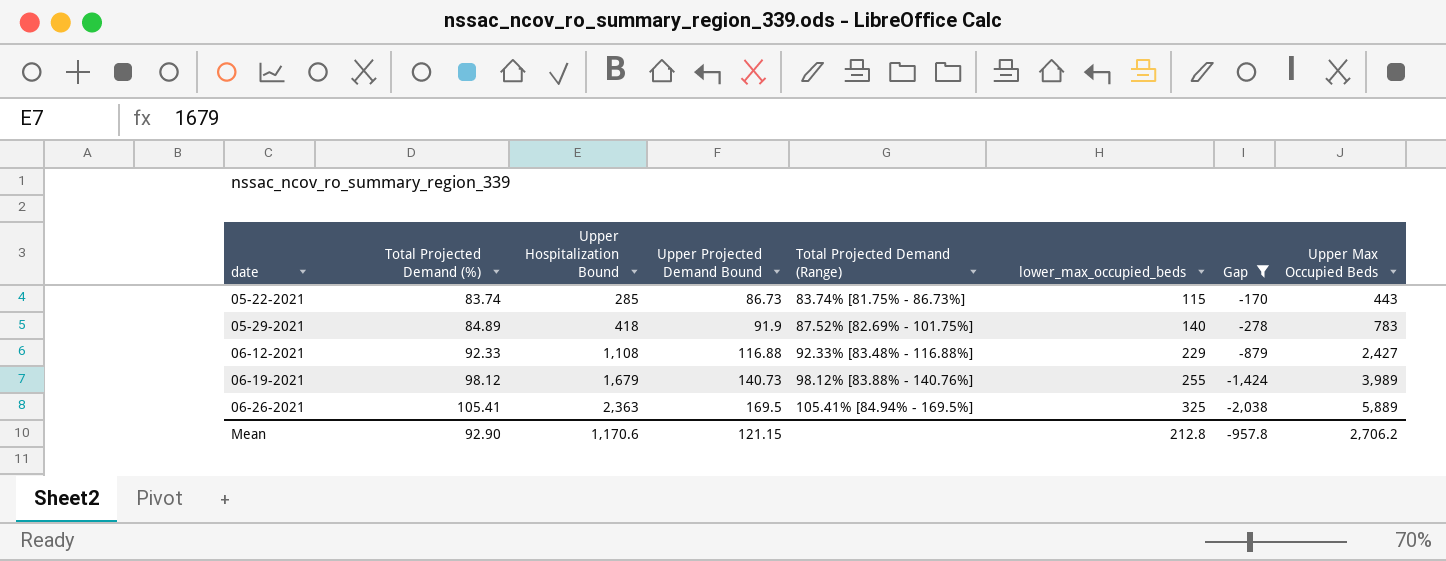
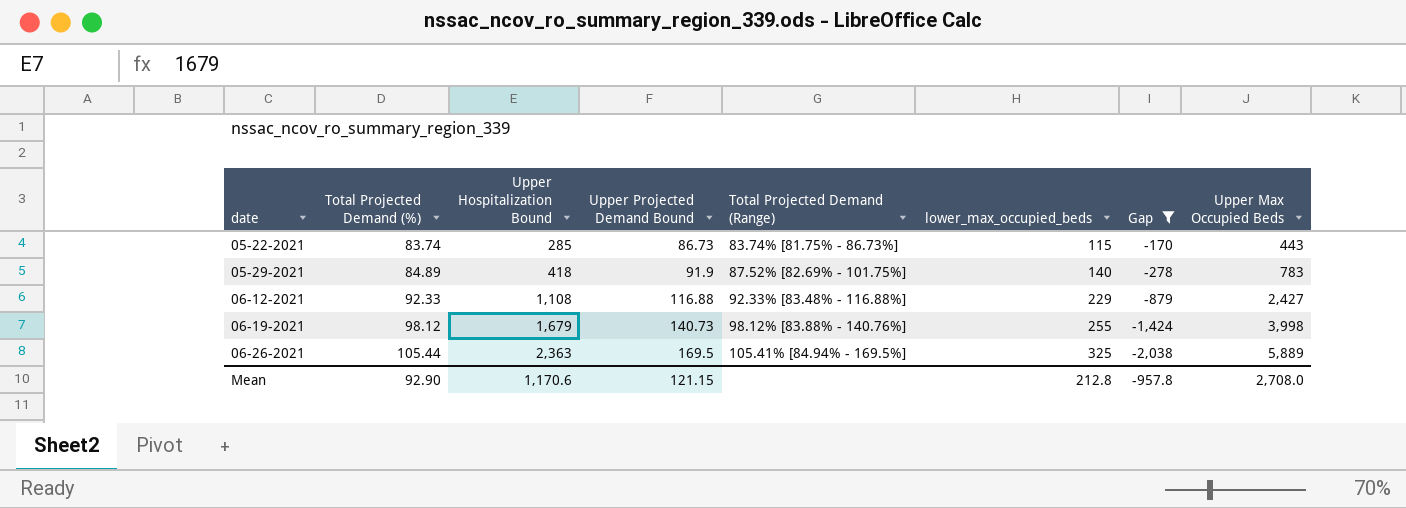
06-19-2021 | Upper Max Occupied Beds: 3,989 -> 3,998
06-26-2021 | Total Projected Demand (%): 105.41 -> 105.44
Mean | Upper Max Occupied Beds: 2,706.2 -> 2,708.0

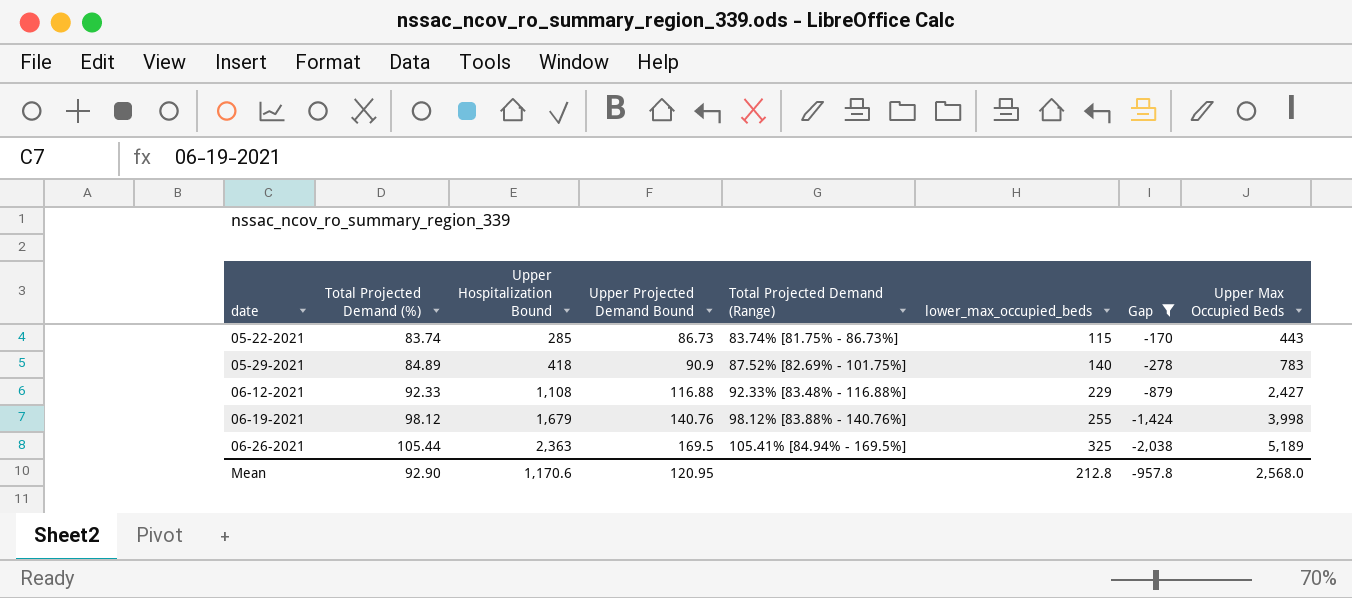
05-29-2021 | Upper Projected Demand Bound: 91.9 -> 90.9
06-19-2021 | Upper Projected Demand Bound: 140.73 -> 140.76
06-26-2021 | Upper Max Occupied Beds: 5,889 -> 5,189
Mean | Upper Projected Demand Bound: 121.15 -> 120.95
Mean | Upper Max Occupied Beds: 2,708.0 -> 2,568.0

